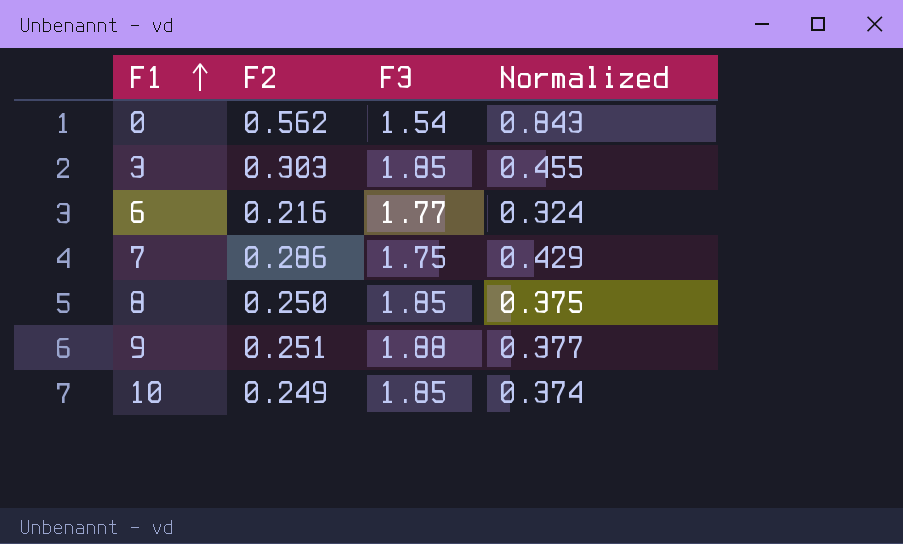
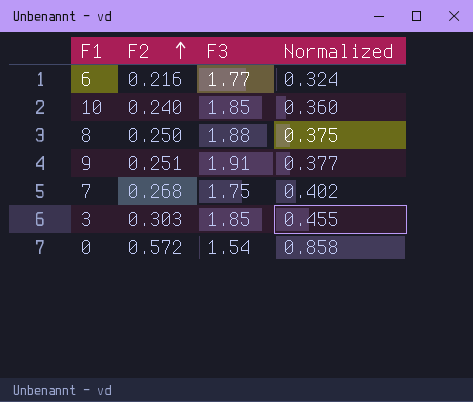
row order: F1 ascending -> F2 ascending
10 | F2: 0.249 -> 0.240
10 | Normalized: 0.374 -> 0.360
8 | F3: 1.85 -> 1.88
9 | F3: 1.88 -> 1.91
7 | F2: 0.286 -> 0.268
7 | Normalized: 0.429 -> 0.402
0 | F2: 0.562 -> 0.572
0 | Normalized: 0.843 -> 0.858

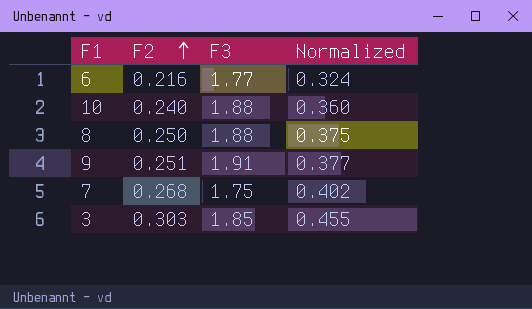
row 0: 0.572 | 1.54 | 0.858 -> none
10 | F3: 1.85 -> 1.88

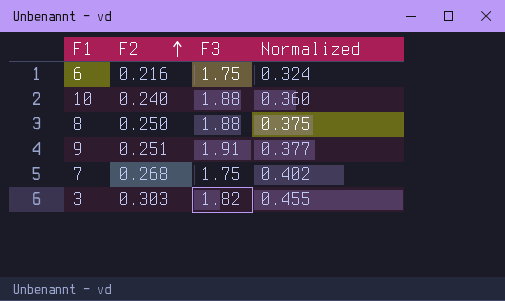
6 | F3: 1.77 -> 1.75
3 | F3: 1.85 -> 1.82

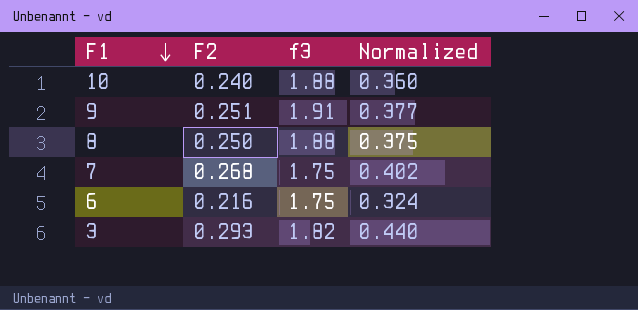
row order: F2 ascending -> F1 descending
column name: F3 -> f3
3 | F2: 0.303 -> 0.293
3 | Normalized: 0.455 -> 0.440

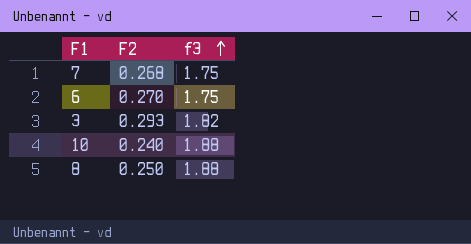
row order: F1 descending -> f3 ascending
column Normalized | formula: [F2] * 1.5 -> none
row 9: 0.251 | 1.91 | 0.377 -> none
6 | F2: 0.216 -> 0.270

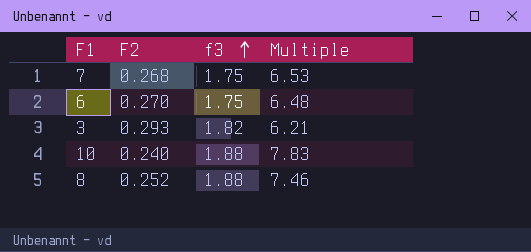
column Multiple | formula: none -> [f3] / [F2]
8 | F2: 0.250 -> 0.252

